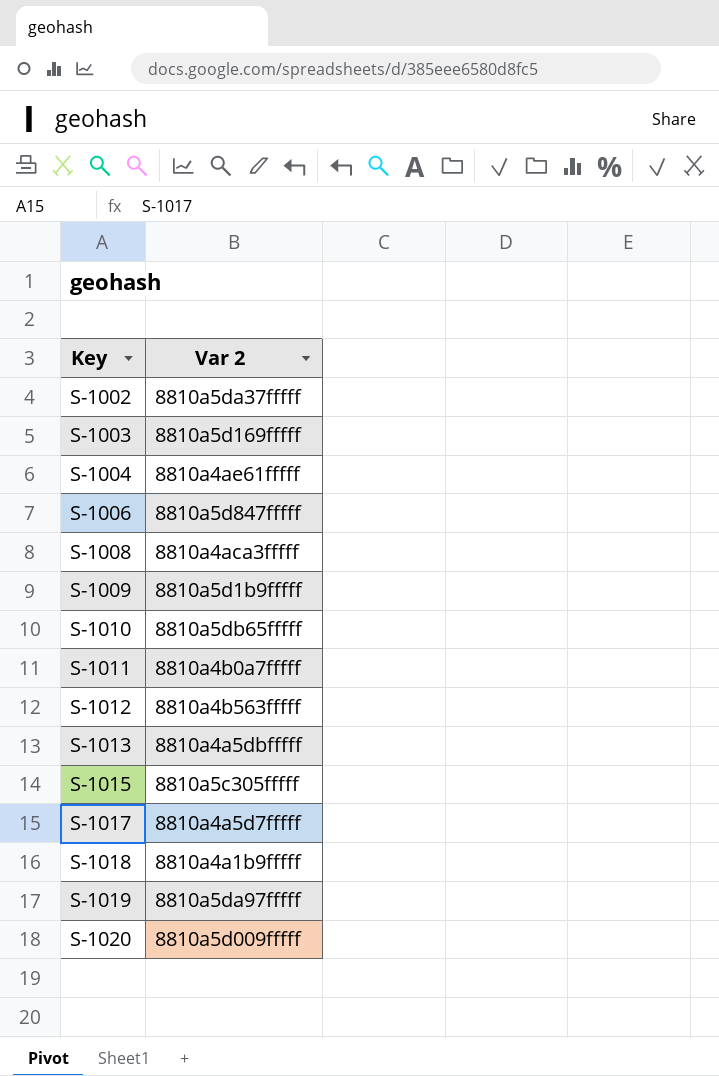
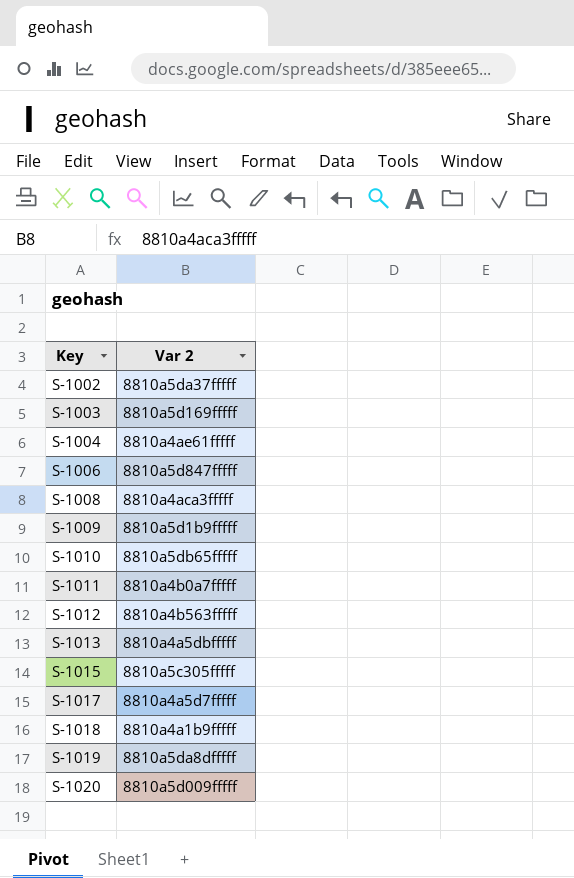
S-1019 | Var 2: 8810a5da97fffff -> 8810a5da8dfffff

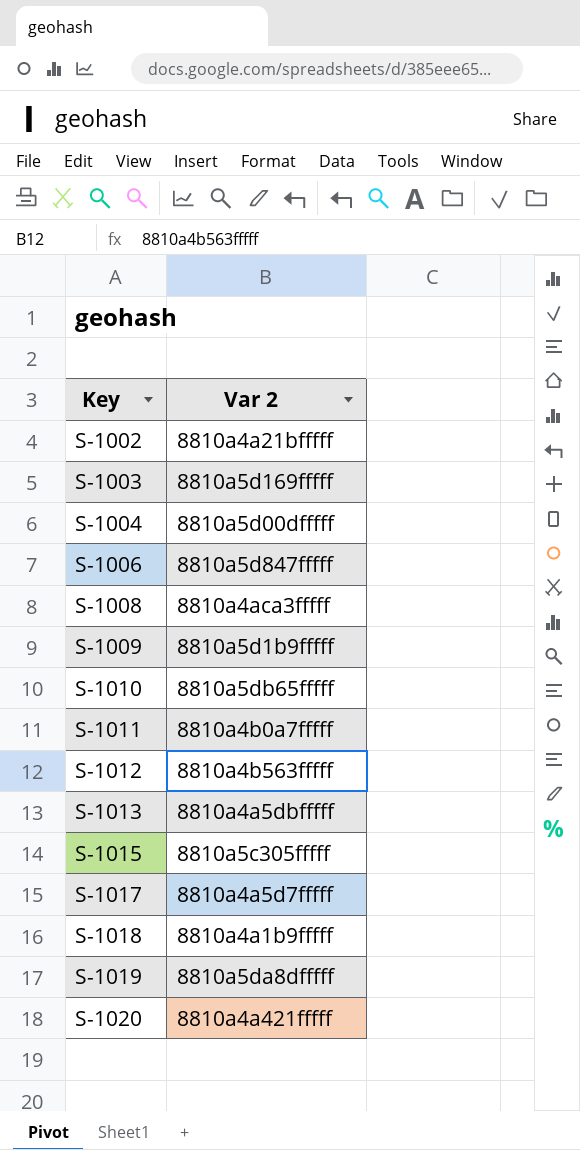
S-1002 | Var 2: 8810a5da37fffff -> 8810a4a21bfffff
S-1004 | Var 2: 8810a4ae61fffff -> 8810a5d00dfffff
S-1020 | Var 2: 8810a5d009fffff -> 8810a4a421fffff

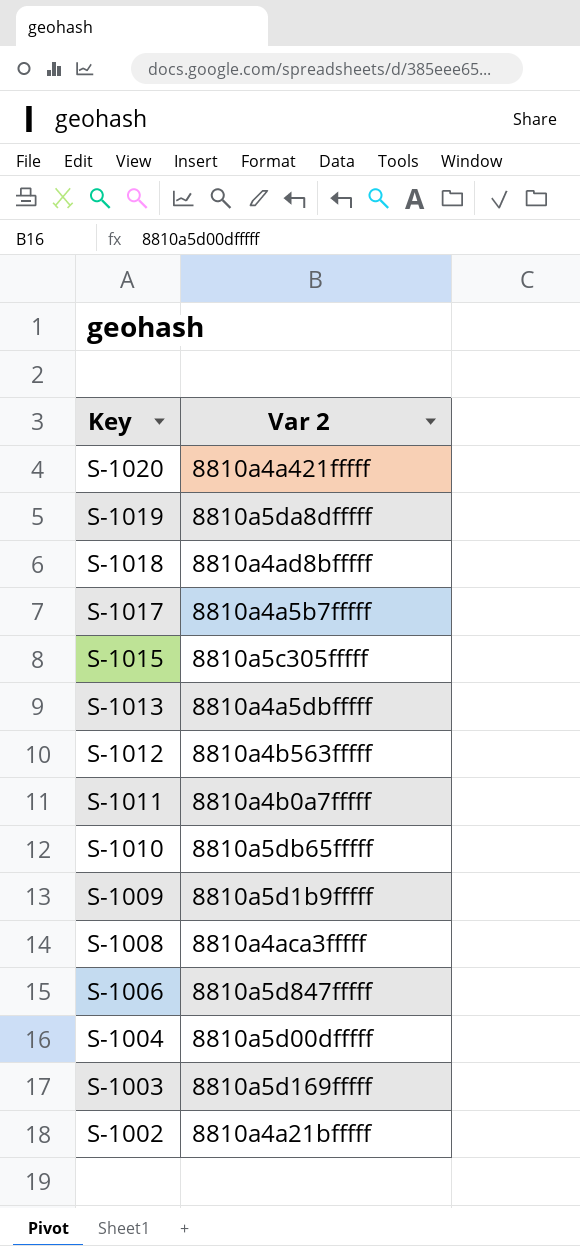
row order: Key ascending -> Key descending
S-1018 | Var 2: 8810a4a1b9fffff -> 8810a4ad8bfffff
S-1017 | Var 2: 8810a4a5d7fffff -> 8810a4a5b7fffff

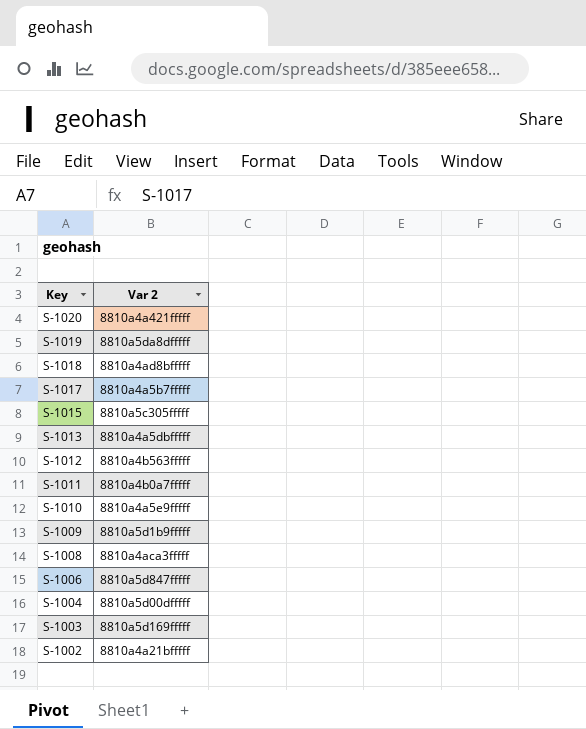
S-1010 | Var 2: 8810a5db65fffff -> 8810a4a5e9fffff

